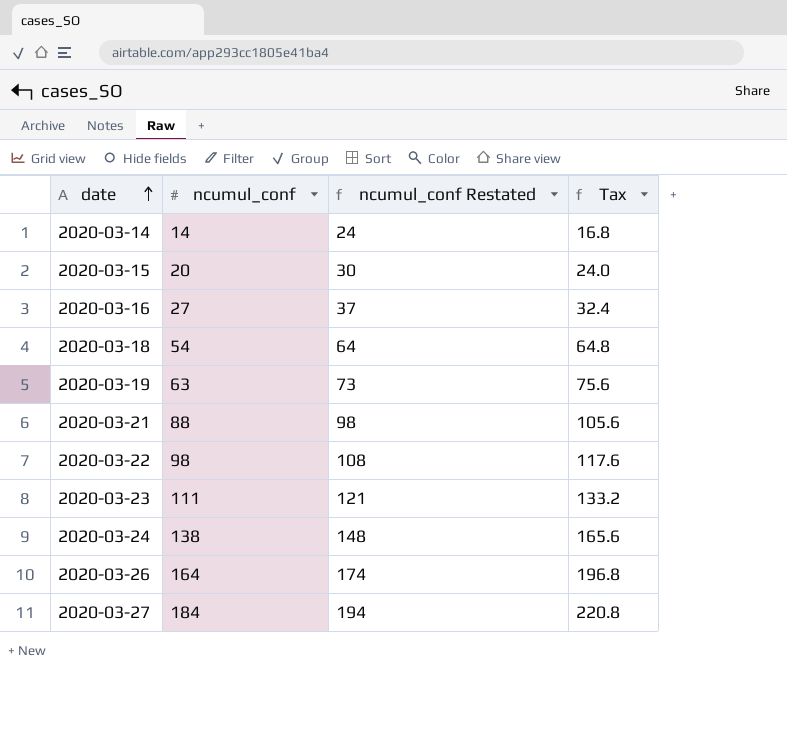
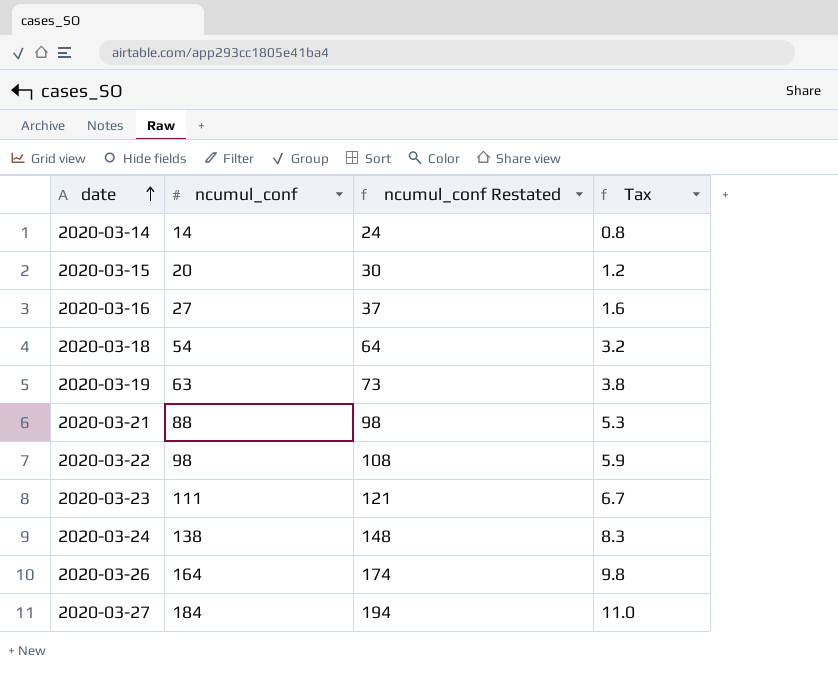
column Tax | formula: [ncumul_conf] * 1.2 -> [ncumul_conf] * 0.06

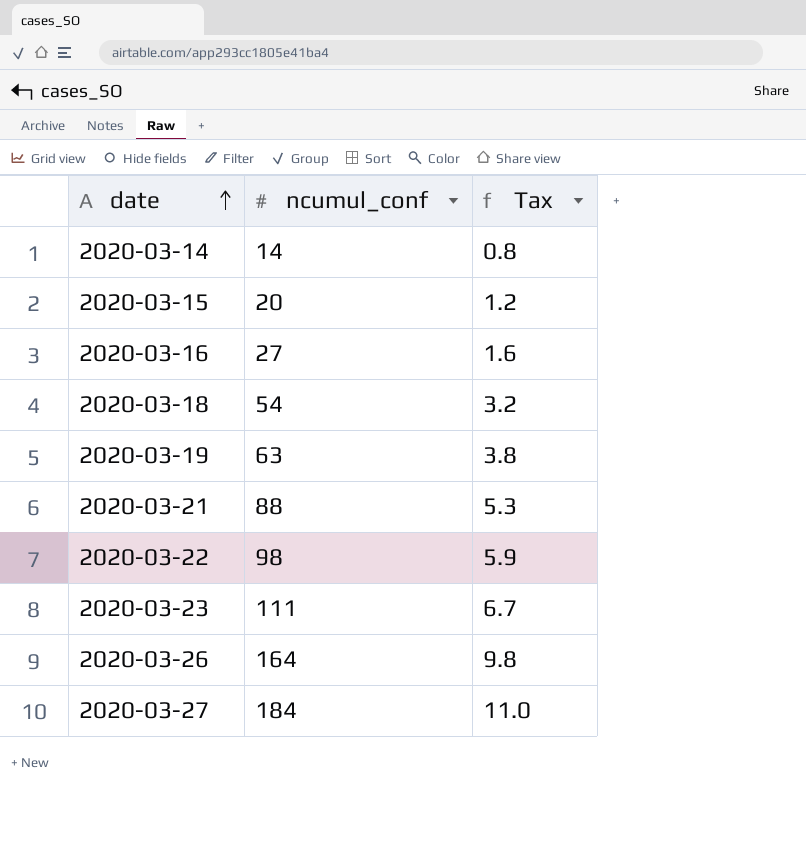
column ncumul_conf Restated | formula: [ncumul_conf] + 10 -> none
row 2020-03-24: 138 | 148 | 8.3 -> none

